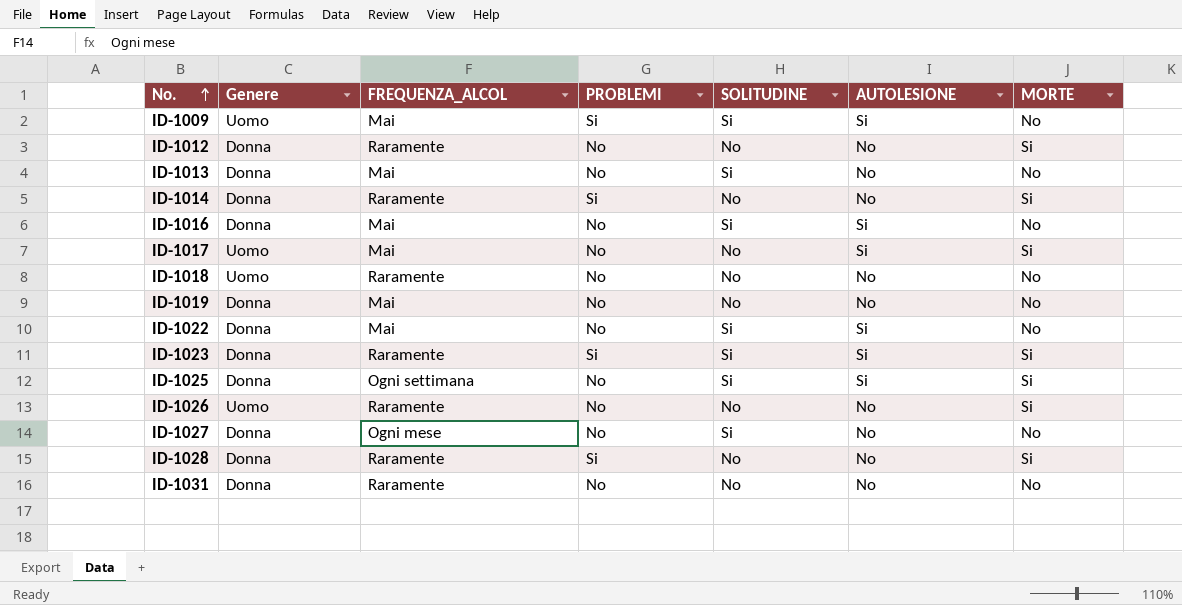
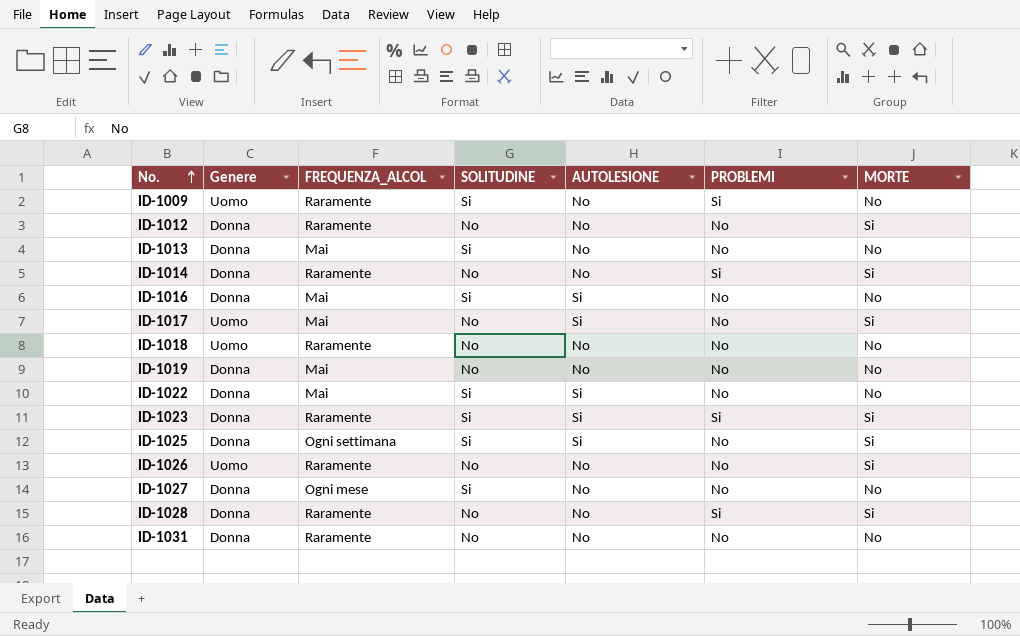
column PROBLEMI | position: 4 -> 6
ID-1009 | FREQUENZA_ALCOL: Mai -> Raramente
ID-1009 | AUTOLESIONE: Si -> No

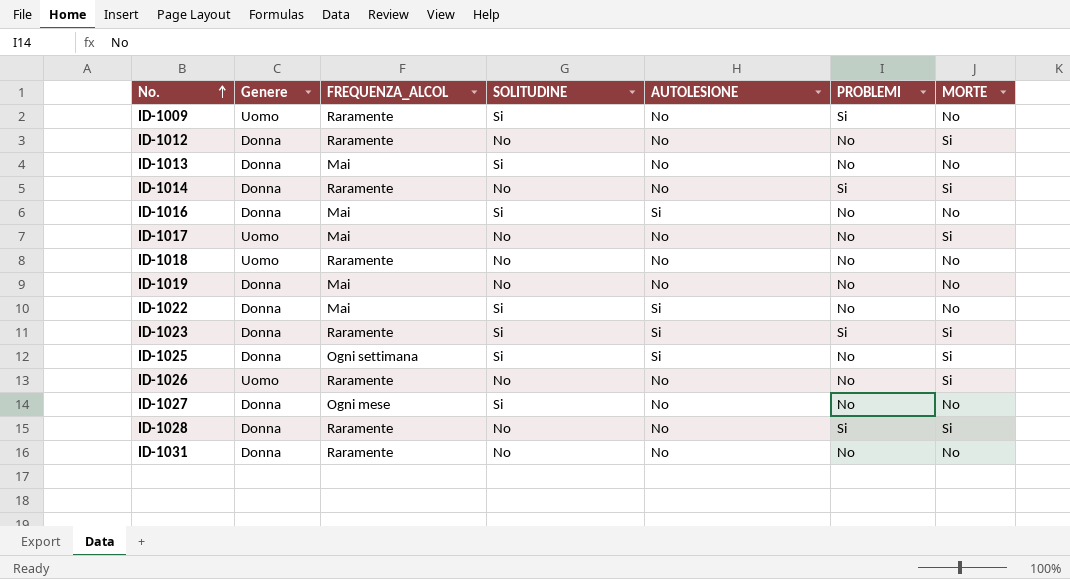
ID-1017 | AUTOLESIONE: Si -> No

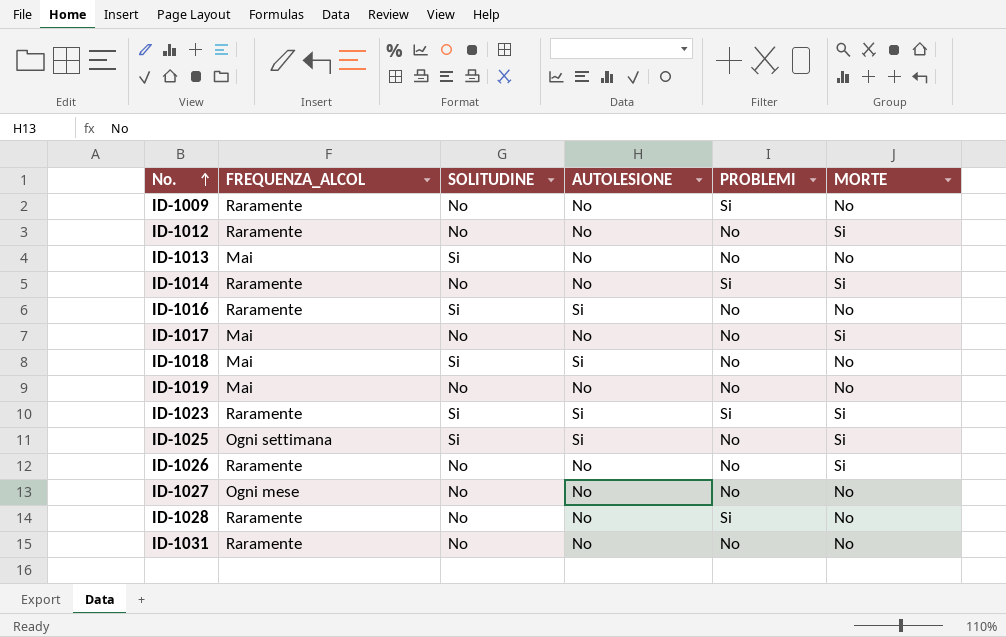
column Genere | position: 2 -> none
row ID-1022: Donna | Mai | Si | Si | No | No -> none
ID-1009 | SOLITUDINE: Si -> No
ID-1016 | FREQUENZA_ALCOL: Mai -> Raramente
ID-1018 | FREQUENZA_ALCOL: Raramente -> Mai
ID-1018 | SOLITUDINE: No -> Si
ID-1018 | AUTOLESIONE: No -> Si
ID-1027 | SOLITUDINE: Si -> No
ID-1028 | MORTE: Si -> No

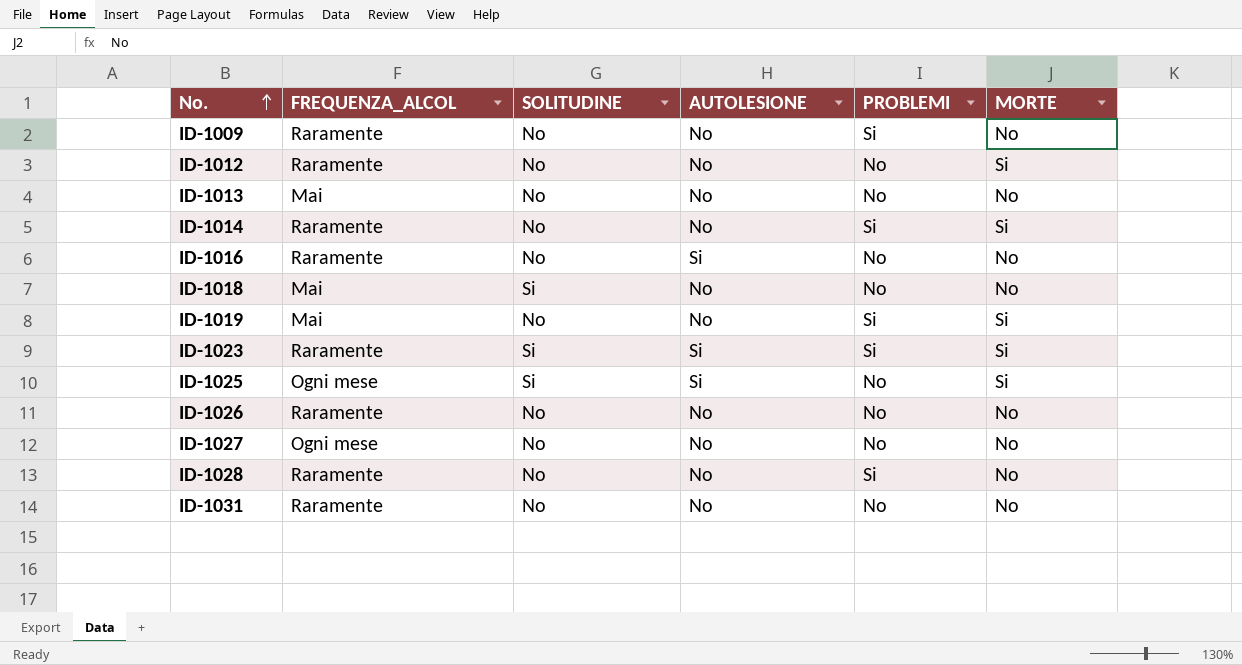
row ID-1017: Mai | No | No | No | Si -> none
ID-1013 | SOLITUDINE: Si -> No
ID-1016 | SOLITUDINE: Si -> No
ID-1018 | AUTOLESIONE: Si -> No
ID-1019 | PROBLEMI: No -> Si
ID-1019 | MORTE: No -> Si
ID-1025 | FREQUENZA_ALCOL: Ogni settimana -> Ogni mese
ID-1026 | MORTE: Si -> No

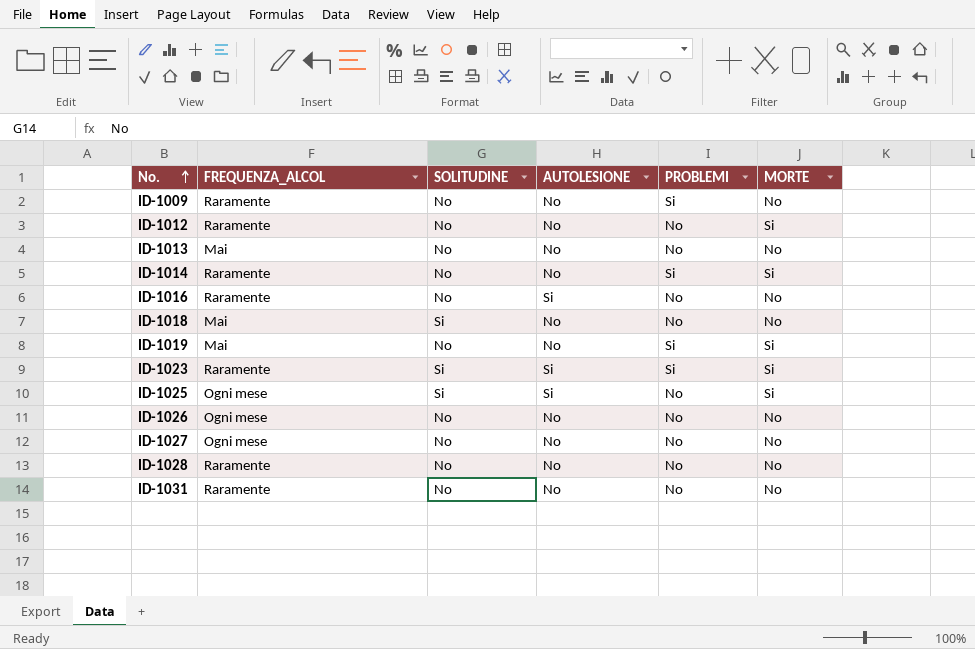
ID-1026 | FREQUENZA_ALCOL: Raramente -> Ogni mese
ID-1028 | PROBLEMI: Si -> No

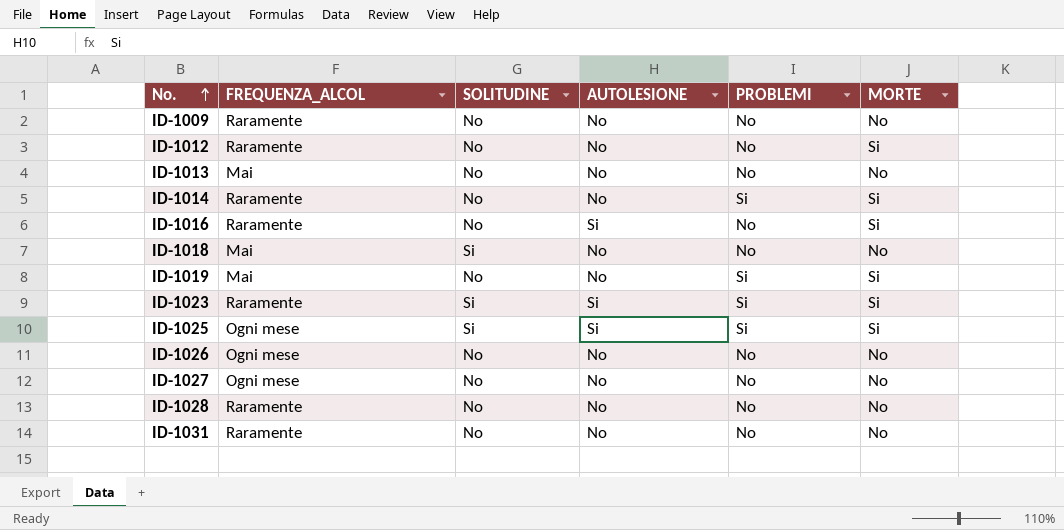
ID-1009 | PROBLEMI: Si -> No
ID-1016 | MORTE: No -> Si
ID-1025 | PROBLEMI: No -> Si

